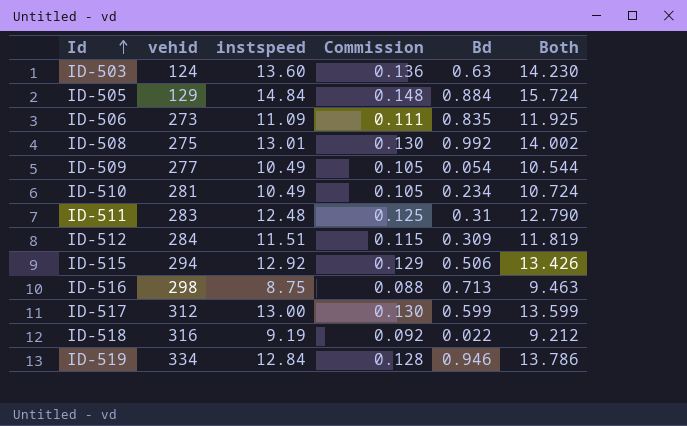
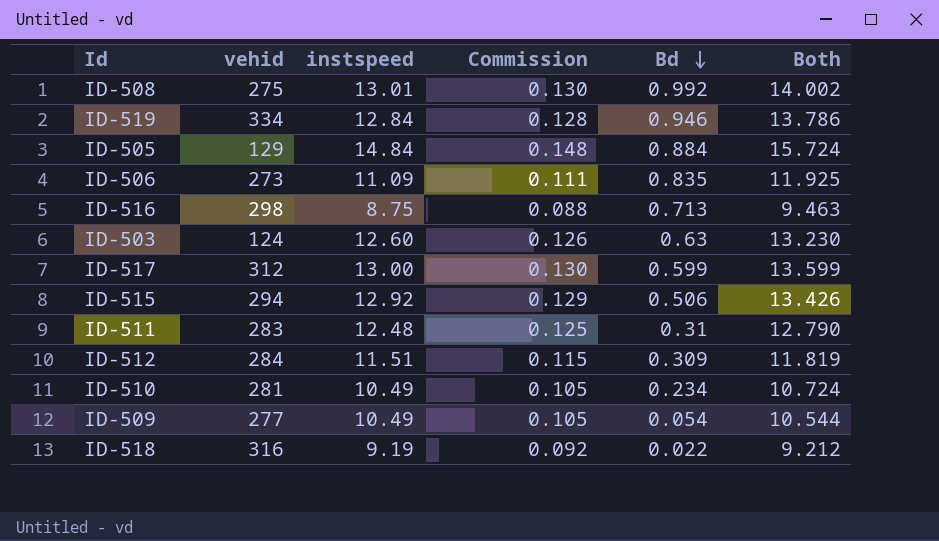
row order: Id ascending -> Bd descending
ID-503 | instspeed: 13.60 -> 12.60
ID-503 | Commission: 0.136 -> 0.126
ID-503 | Both: 14.230 -> 13.230

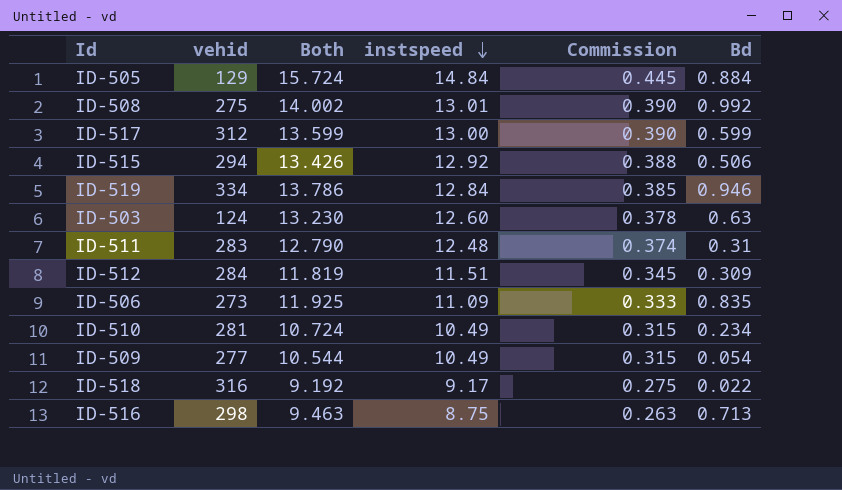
row order: Bd descending -> instspeed descending
column Both | position: 6 -> 3
column Commission | formula: [instspeed] * 0.01 -> [instspeed] * 0.03
ID-518 | Both: 9.212 -> 9.192
ID-518 | instspeed: 9.19 -> 9.17

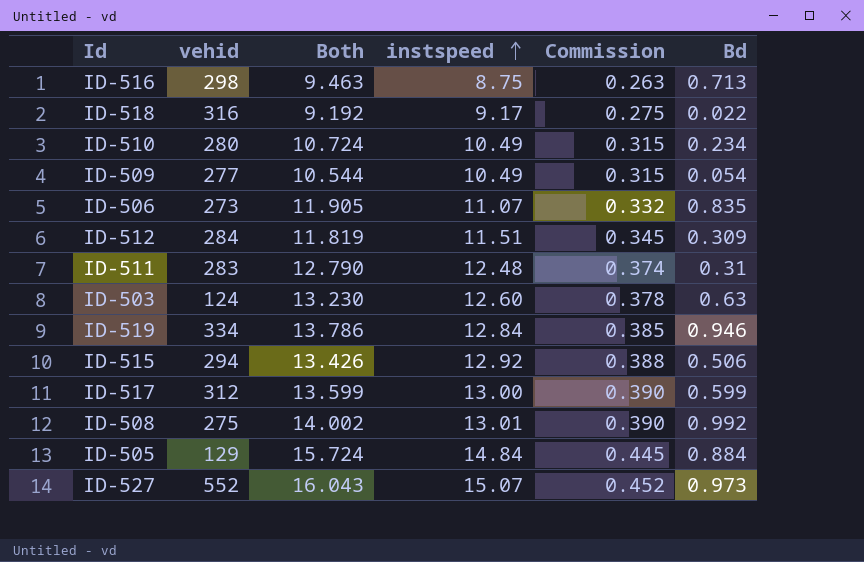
row order: instspeed descending -> instspeed ascending
ID-510 | vehid: 281 -> 280
ID-506 | Both: 11.925 -> 11.905
ID-506 | instspeed: 11.09 -> 11.07
ID-506 | Commission: 0.333 -> 0.332
row ID-527: none -> 552 | 16.043 | 15.07 | 0.452 | 0.973

